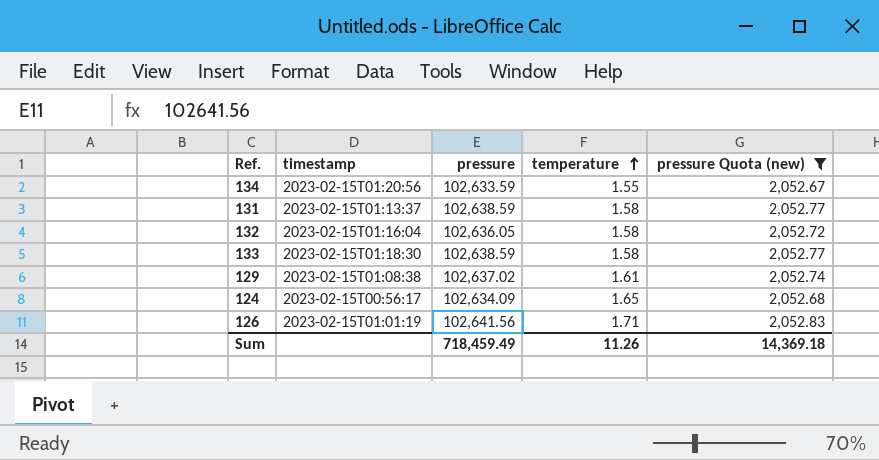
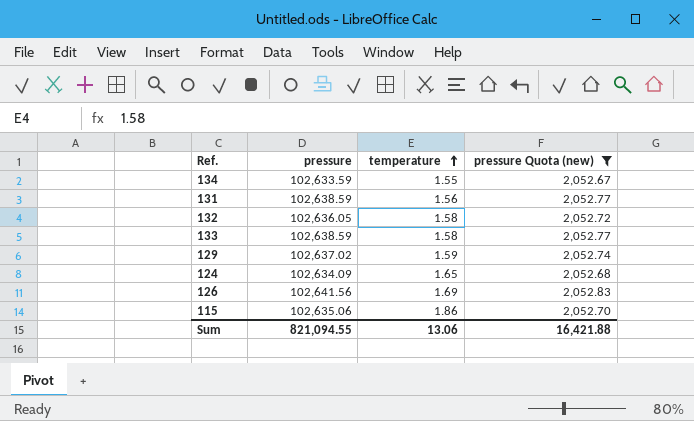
column timestamp | position: 2 -> none
131 | temperature: 1.58 -> 1.56
129 | temperature: 1.61 -> 1.59
126 | temperature: 1.71 -> 1.69
row 115: none -> 102,635.06 | 1.86 | 2,052.70
Sum | pressure: 718,459.49 -> 821,094.55
Sum | temperature: 11.26 -> 13.06
Sum | pressure Quota (new): 14,369.18 -> 16,421.88

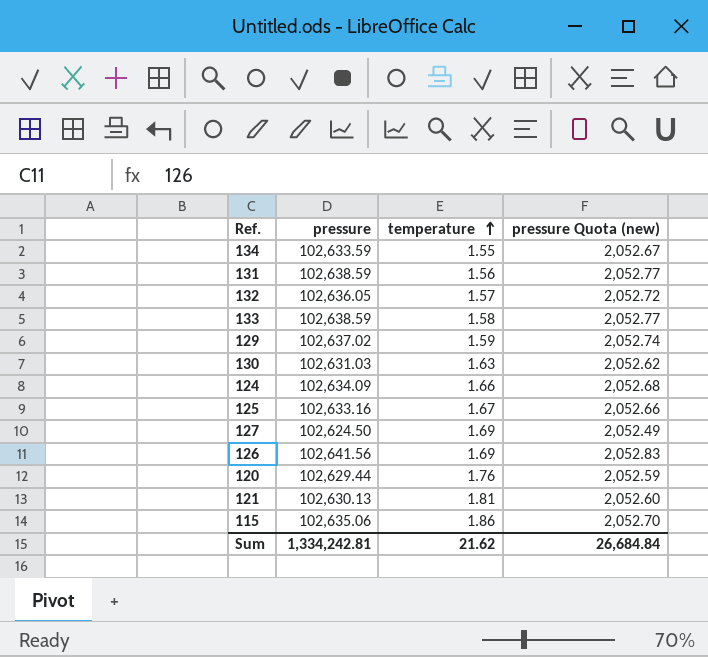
filter: pressure Quota (new) >= 2,052.67 -> none
132 | temperature: 1.58 -> 1.57
124 | temperature: 1.65 -> 1.66
Sum | pressure: 821,094.55 -> 1,334,242.81
Sum | temperature: 13.06 -> 21.62
Sum | pressure Quota (new): 16,421.88 -> 26,684.84

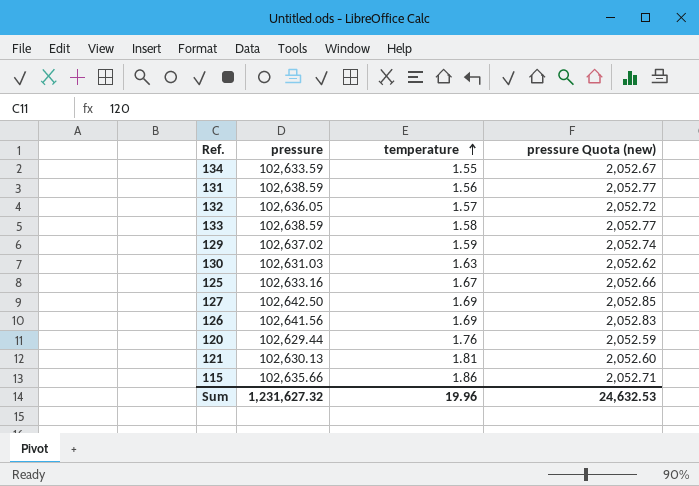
row 124: 102,634.09 | 1.66 | 2,052.68 -> none
127 | pressure: 102,624.50 -> 102,642.50
127 | pressure Quota (new): 2,052.49 -> 2,052.85
115 | pressure: 102,635.06 -> 102,635.66
115 | pressure Quota (new): 2,052.70 -> 2,052.71
Sum | pressure: 1,334,242.81 -> 1,231,627.32
Sum | temperature: 21.62 -> 19.96
Sum | pressure Quota (new): 26,684.84 -> 24,632.53

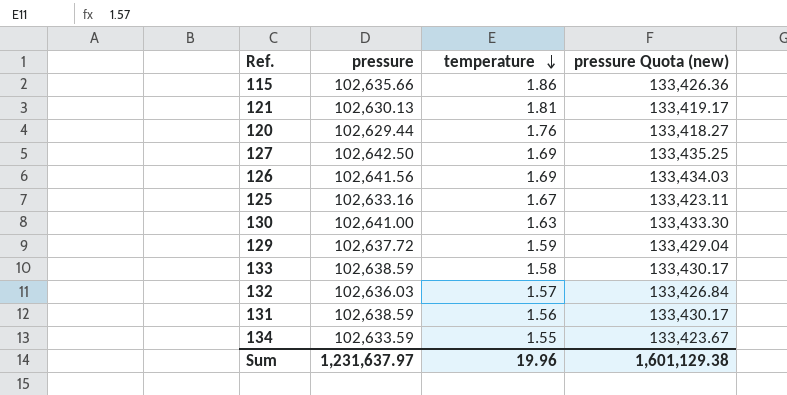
row order: temperature ascending -> temperature descending
column pressure Quota (new) | formula: [pressure] * 0.02 -> [pressure] * 1.3
130 | pressure: 102,631.03 -> 102,641.00
129 | pressure: 102,637.02 -> 102,637.72
132 | pressure: 102,636.05 -> 102,636.03
Sum | pressure: 1,231,627.32 -> 1,231,637.97
Sum | pressure Quota (new): 24,632.53 -> 1,601,129.38

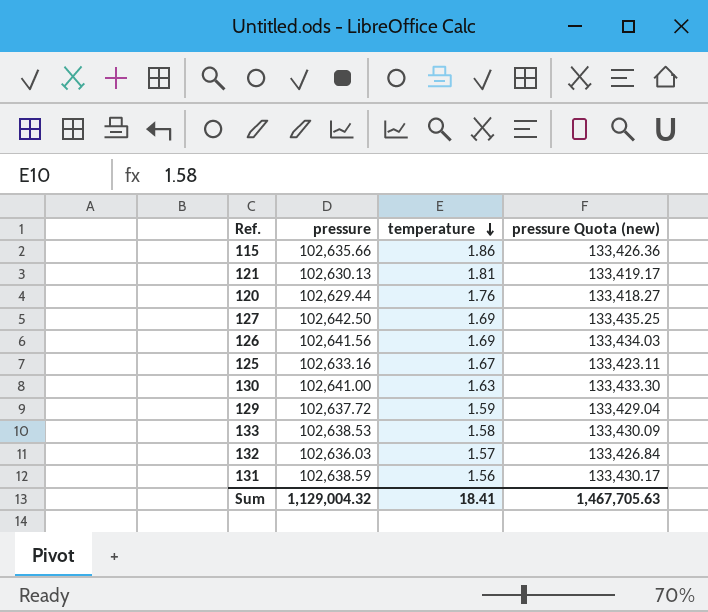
row 134: 102,633.59 | 1.55 | 133,423.67 -> none
133 | pressure: 102,638.59 -> 102,638.53
133 | pressure Quota (new): 133,430.17 -> 133,430.09
Sum | pressure: 1,231,637.97 -> 1,129,004.32
Sum | temperature: 19.96 -> 18.41
Sum | pressure Quota (new): 1,601,129.38 -> 1,467,705.63

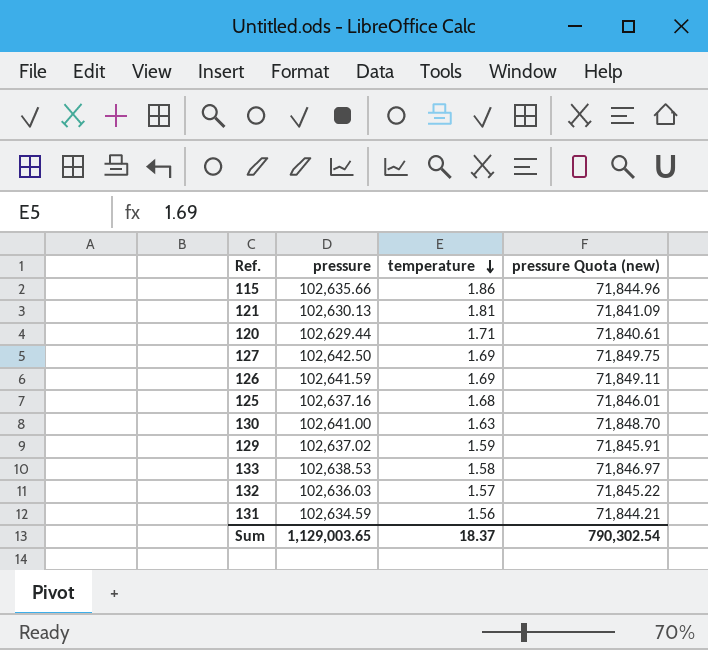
column pressure Quota (new) | formula: [pressure] * 1.3 -> [pressure] * 0.7
120 | temperature: 1.76 -> 1.71
126 | pressure: 102,641.56 -> 102,641.59
125 | pressure: 102,633.16 -> 102,637.16
125 | temperature: 1.67 -> 1.68
129 | pressure: 102,637.72 -> 102,637.02
131 | pressure: 102,638.59 -> 102,634.59
Sum | pressure: 1,129,004.32 -> 1,129,003.65
Sum | temperature: 18.41 -> 18.37
Sum | pressure Quota (new): 1,467,705.63 -> 790,302.54

